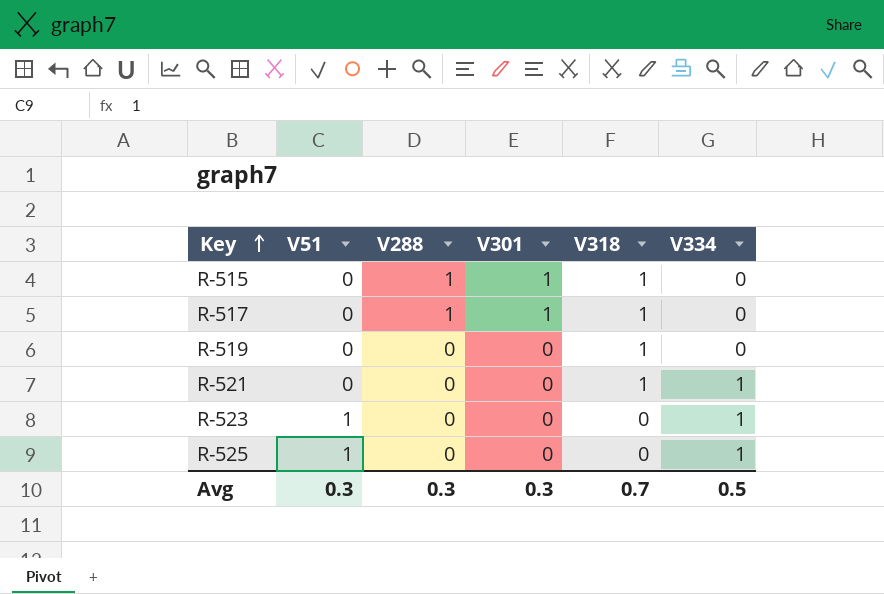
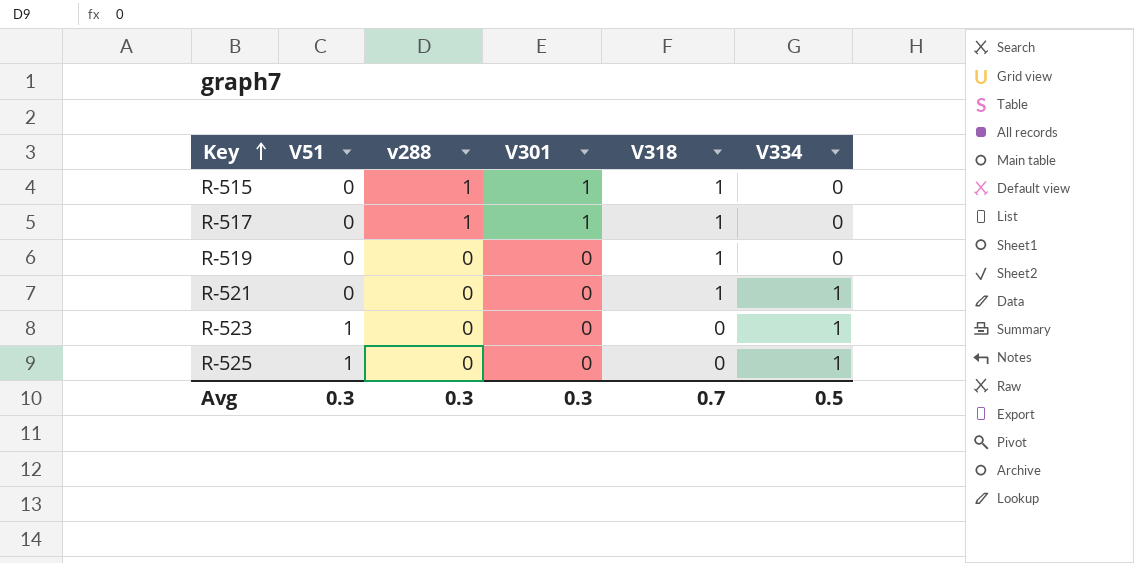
column name: V288 -> v288

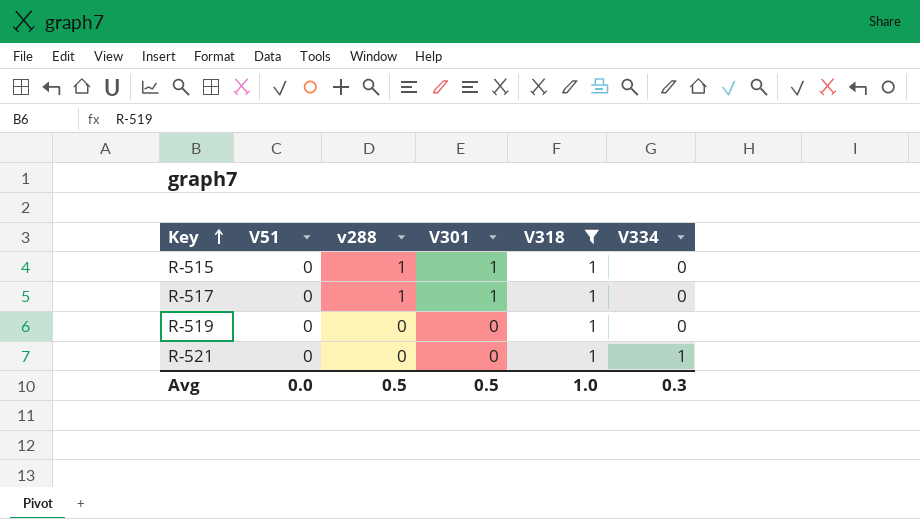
filter: none -> V318 = 1
Avg | V51: 0.3 -> 0.0
Avg | v288: 0.3 -> 0.5
Avg | V301: 0.3 -> 0.5
Avg | V318: 0.7 -> 1.0
Avg | V334: 0.5 -> 0.3

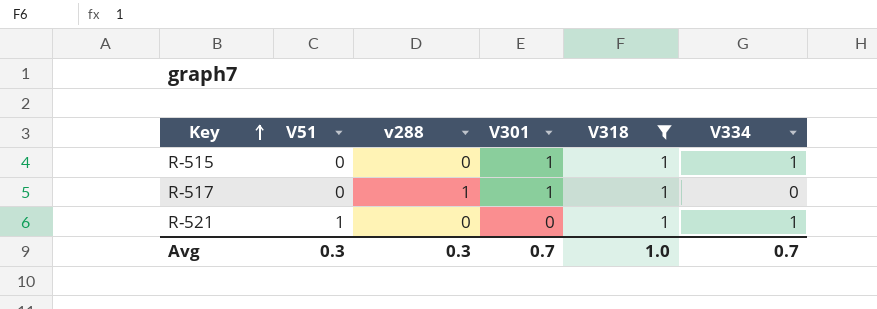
row R-519: 0 | 0 | 0 | 1 | 0 -> none
R-515 | v288: 1 -> 0
R-515 | V334: 0 -> 1
R-521 | V51: 0 -> 1
Avg | V51: 0.0 -> 0.3
Avg | v288: 0.5 -> 0.3
Avg | V301: 0.5 -> 0.7
Avg | V334: 0.3 -> 0.7

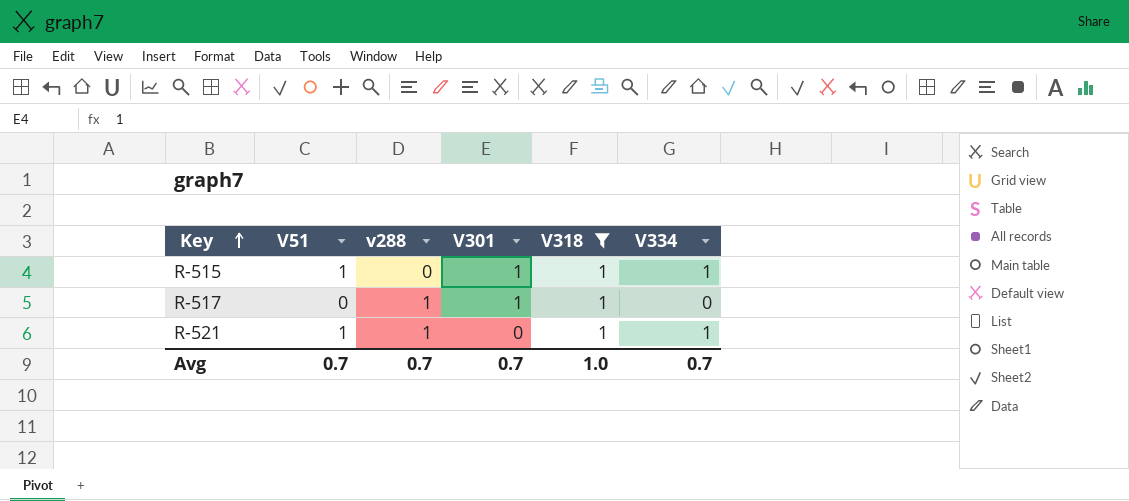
R-515 | V51: 0 -> 1
R-521 | v288: 0 -> 1
Avg | V51: 0.3 -> 0.7
Avg | v288: 0.3 -> 0.7

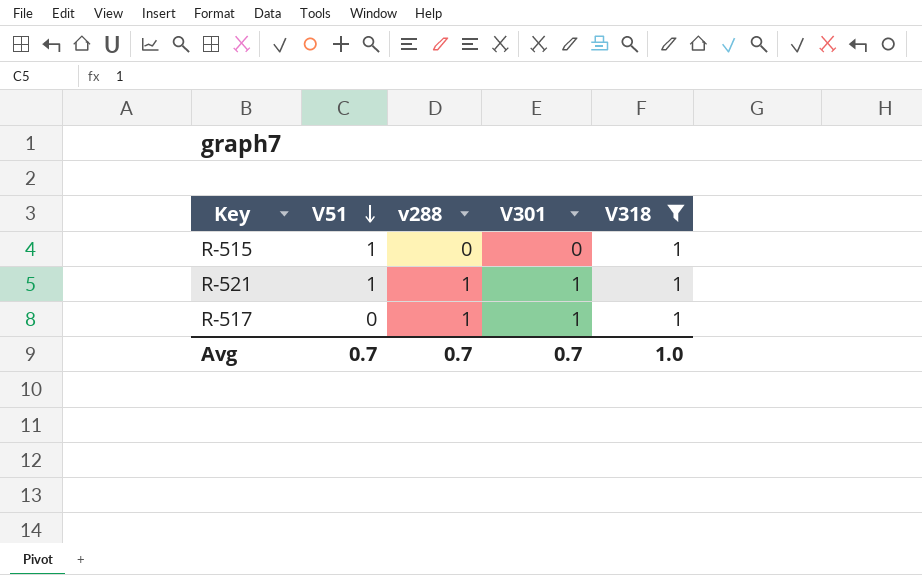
row order: Key ascending -> V51 descending
column V334 | position: 6 -> none
R-515 | V301: 1 -> 0
R-521 | V301: 0 -> 1

